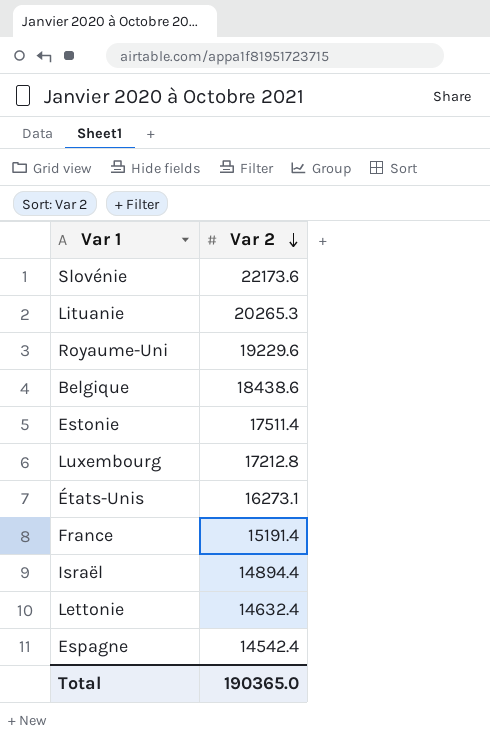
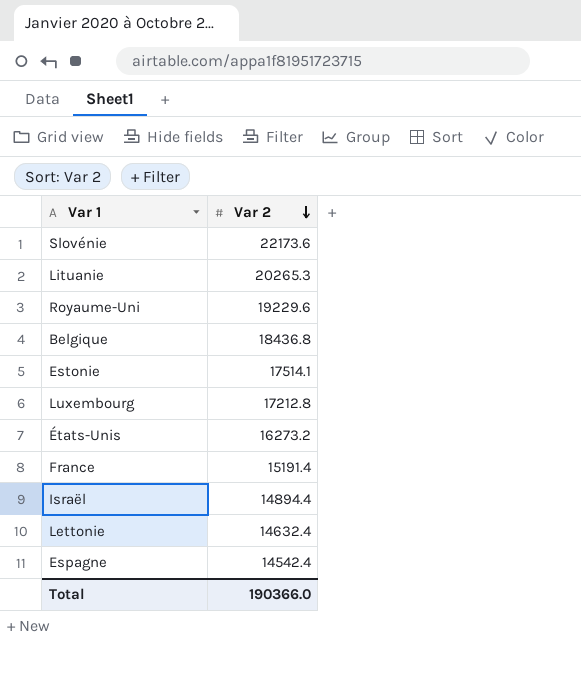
Belgique | Var 2: 18438.6 -> 18436.8
Estonie | Var 2: 17511.4 -> 17514.1
États-Unis | Var 2: 16273.1 -> 16273.2
Total | Var 2: 190365.0 -> 190366.0

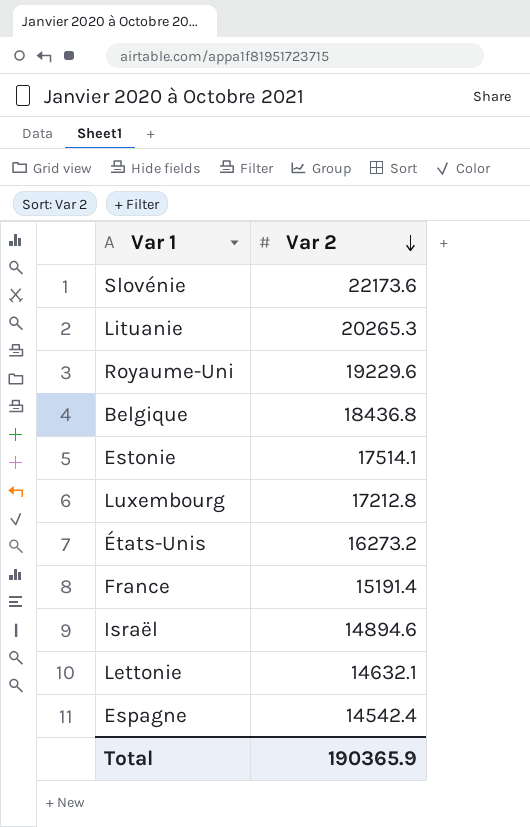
Israël | Var 2: 14894.4 -> 14894.6
Lettonie | Var 2: 14632.4 -> 14632.1
Total | Var 2: 190366.0 -> 190365.9

